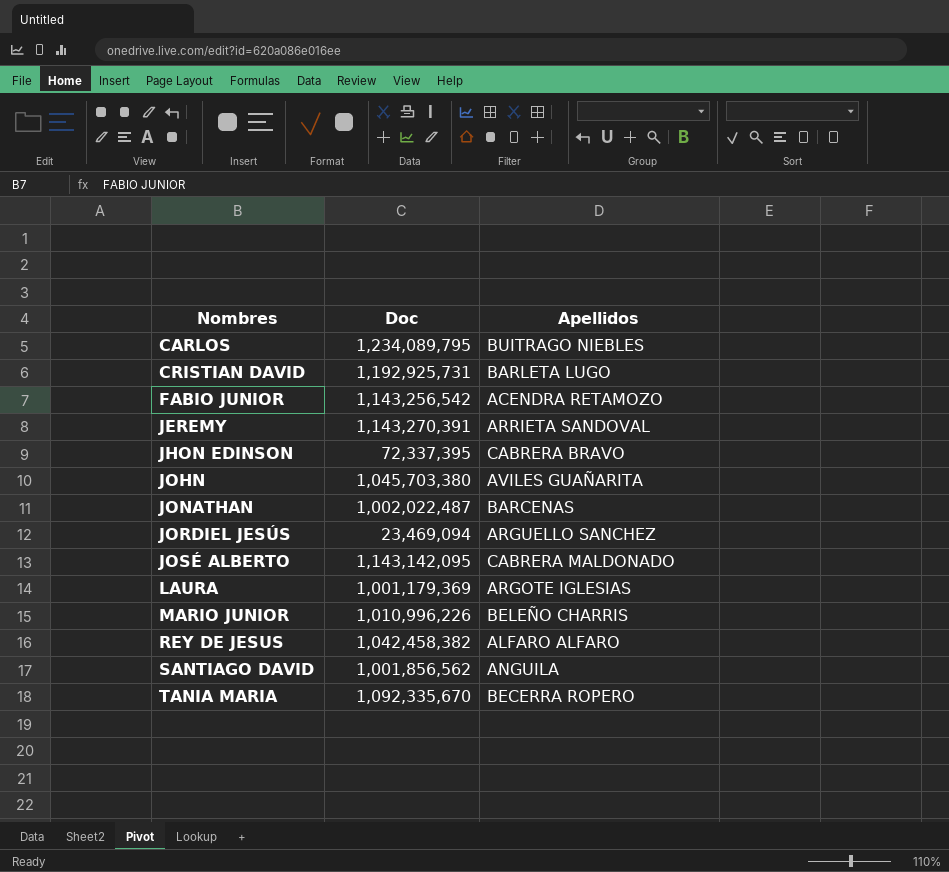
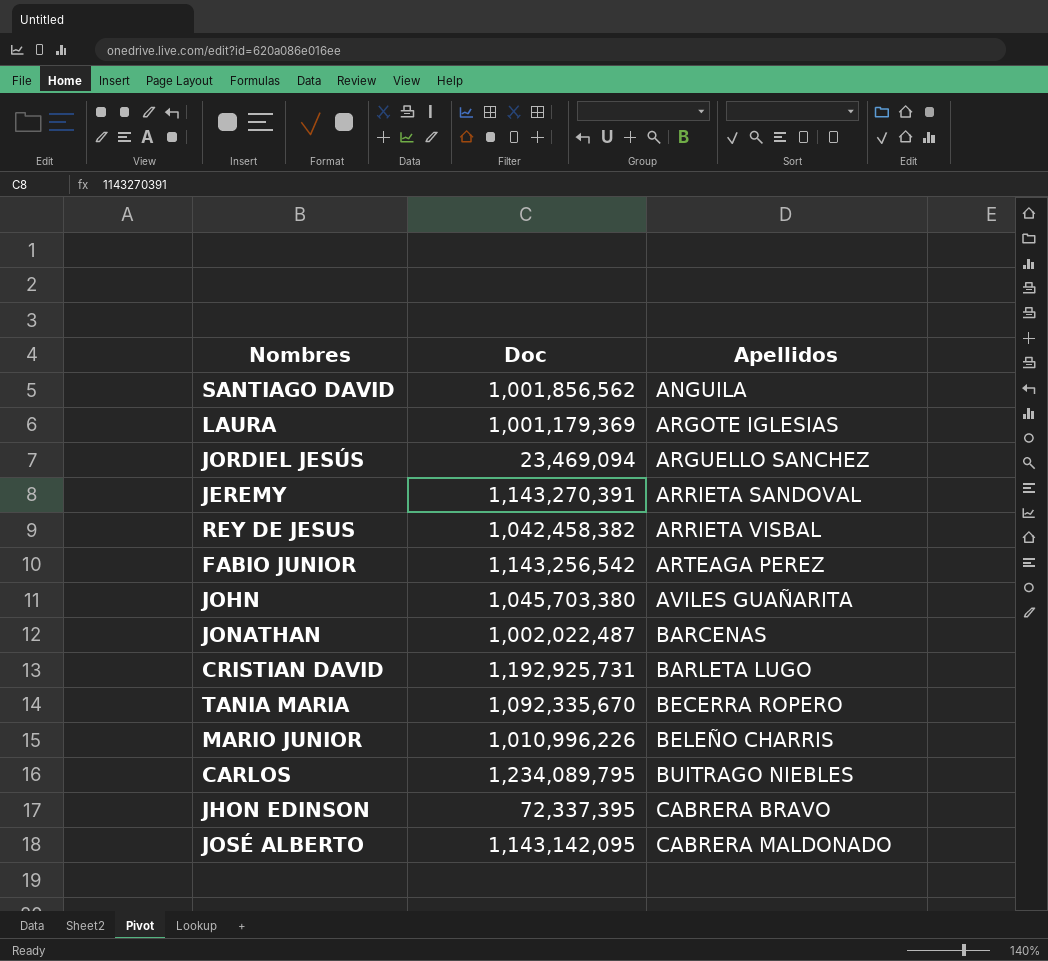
row order: Nombres ascending -> Apellidos ascending
REY DE JESUS | Apellidos: ALFARO ALFARO -> ARRIETA VISBAL
FABIO JUNIOR | Apellidos: ACENDRA RETAMOZO -> ARTEAGA PEREZ

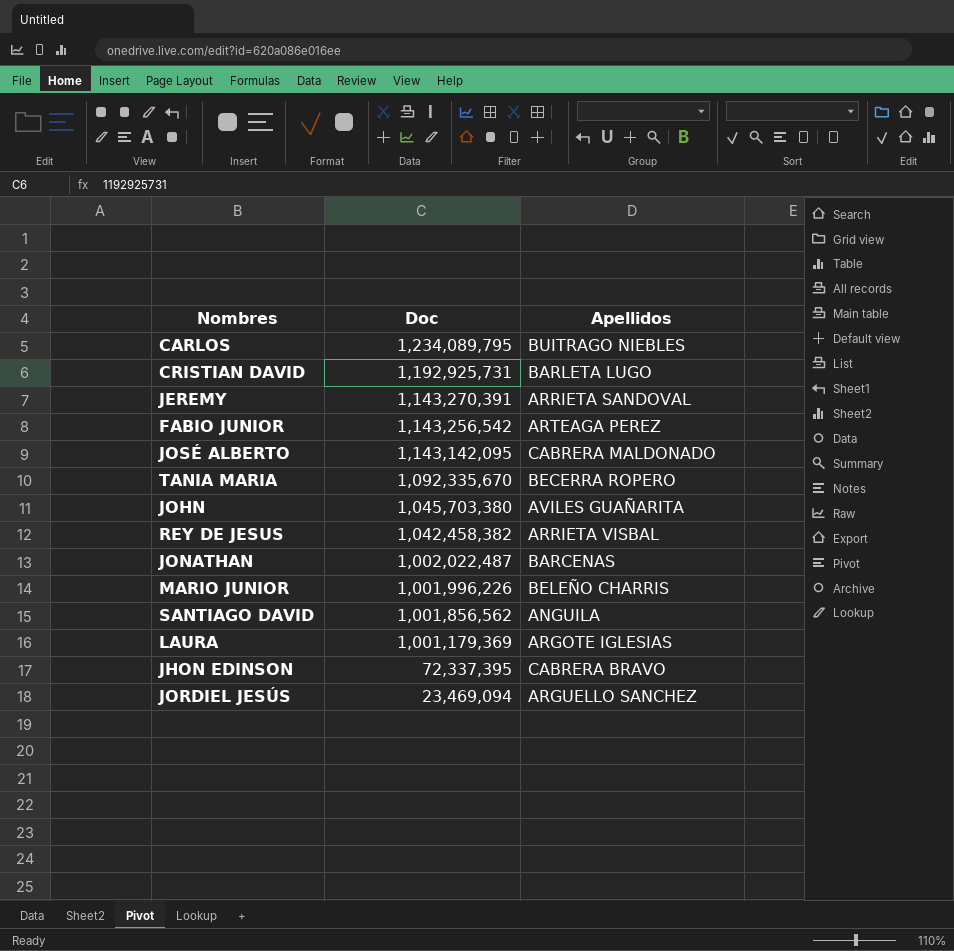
row order: Apellidos ascending -> Doc descending
MARIO JUNIOR | Doc: 1,010,996,226 -> 1,001,996,226

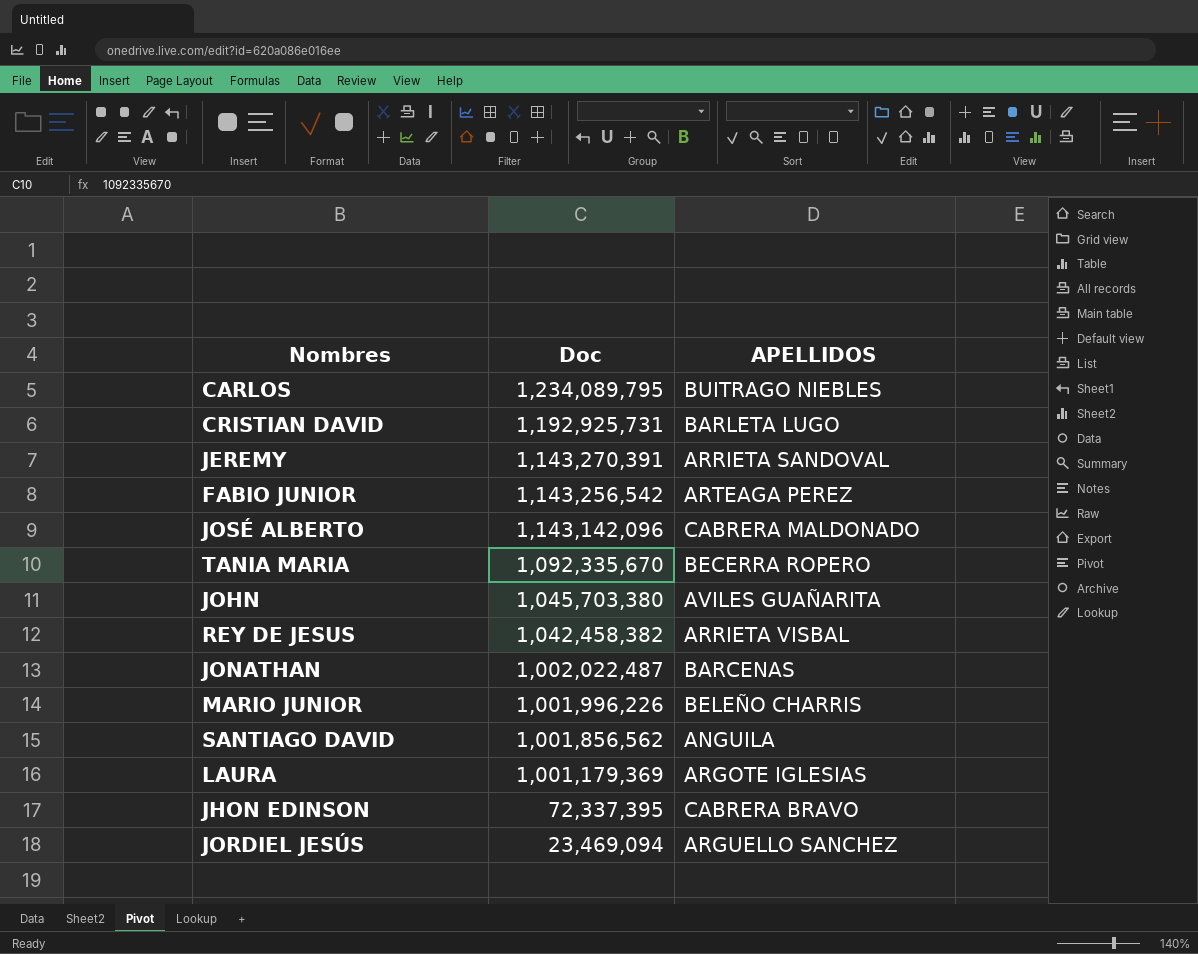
column name: Apellidos -> APELLIDOS
JOSÉ ALBERTO | Doc: 1,143,142,095 -> 1,143,142,096

